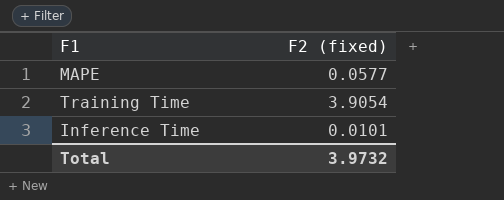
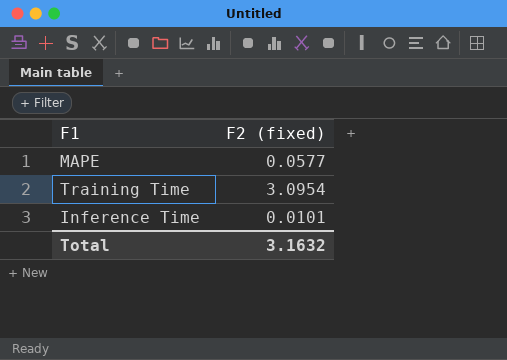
Training Time | F2 (fixed): 3.9054 -> 3.0954
Total | F2 (fixed): 3.9732 -> 3.1632

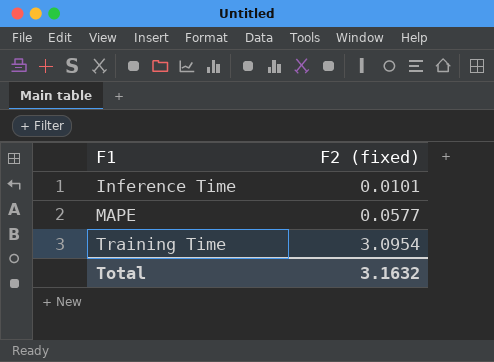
row order: none -> F1 ascending

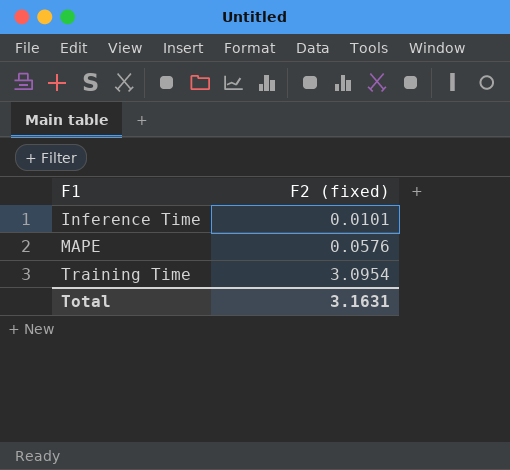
MAPE | F2 (fixed): 0.0577 -> 0.0576
Total | F2 (fixed): 3.1632 -> 3.1631

